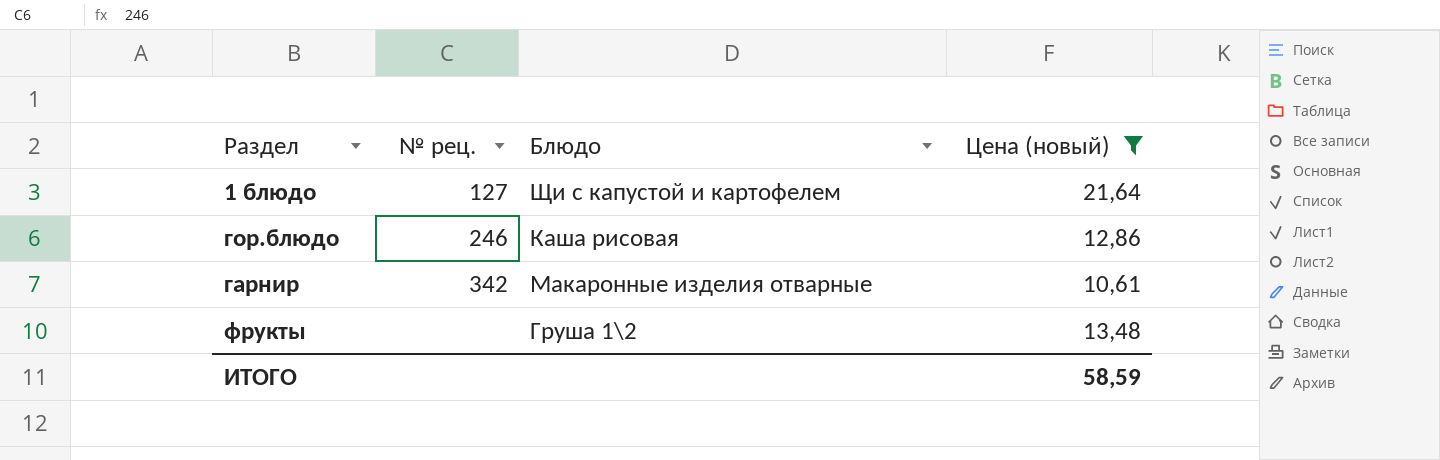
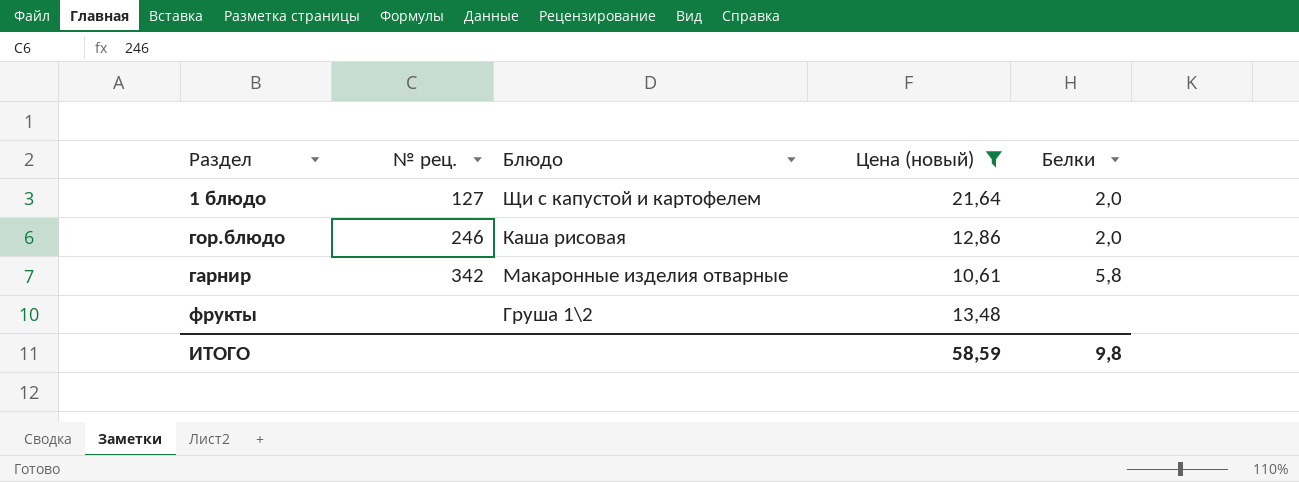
column Белки | position: none -> 5

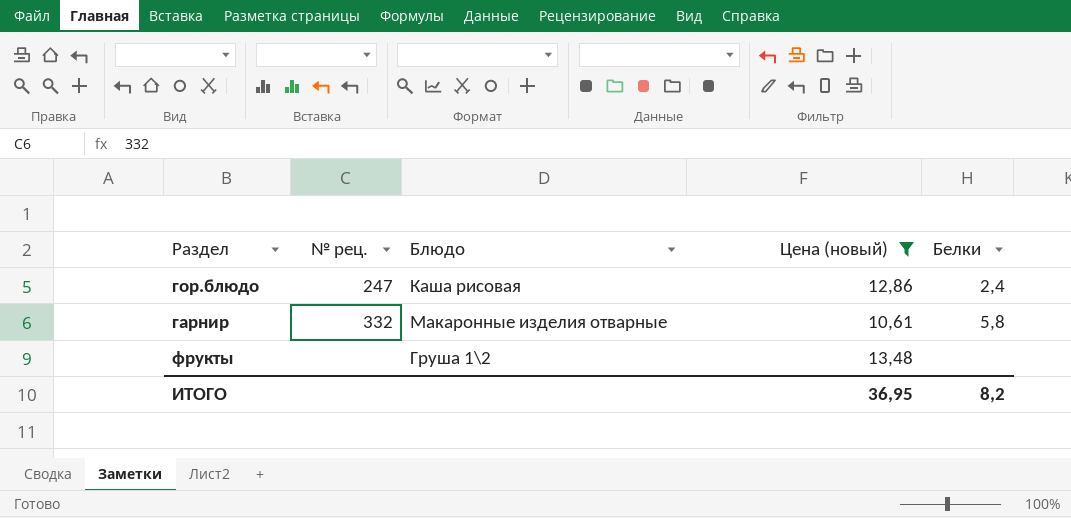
row 1 блюдо: 127 | Щи с капустой и картофелем | 21,64 | 2,0 -> none
гор.блюдо | № рец.: 246 -> 247
гор.блюдо | Белки: 2,0 -> 2,4
гарнир | № рец.: 342 -> 332
ИТОГО | Цена (новый): 58,59 -> 36,95
ИТОГО | Белки: 9,8 -> 8,2

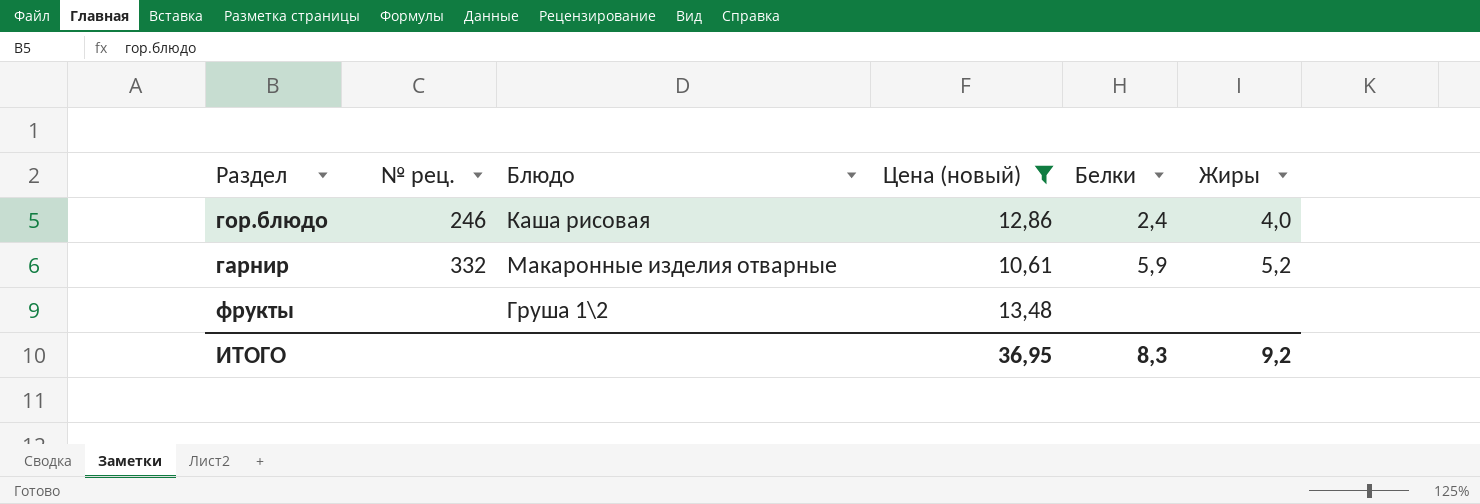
column Жиры | position: none -> 6
гор.блюдо | № рец.: 247 -> 246
гарнир | Белки: 5,8 -> 5,9
ИТОГО | Белки: 8,2 -> 8,3

